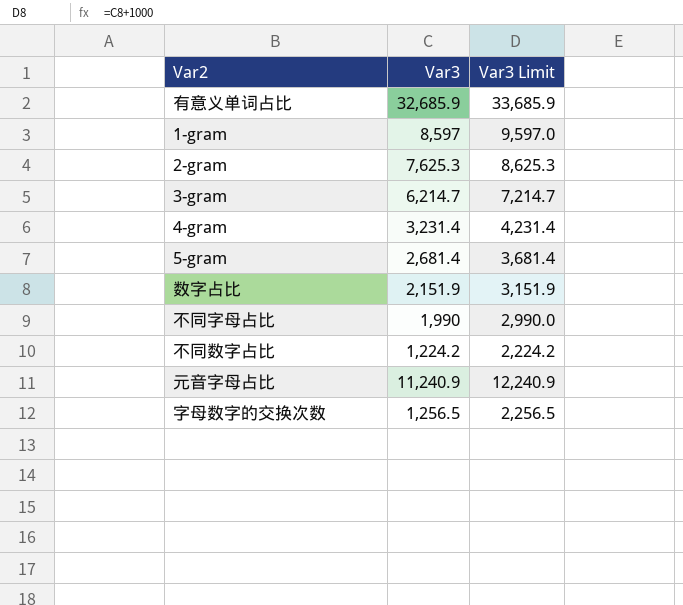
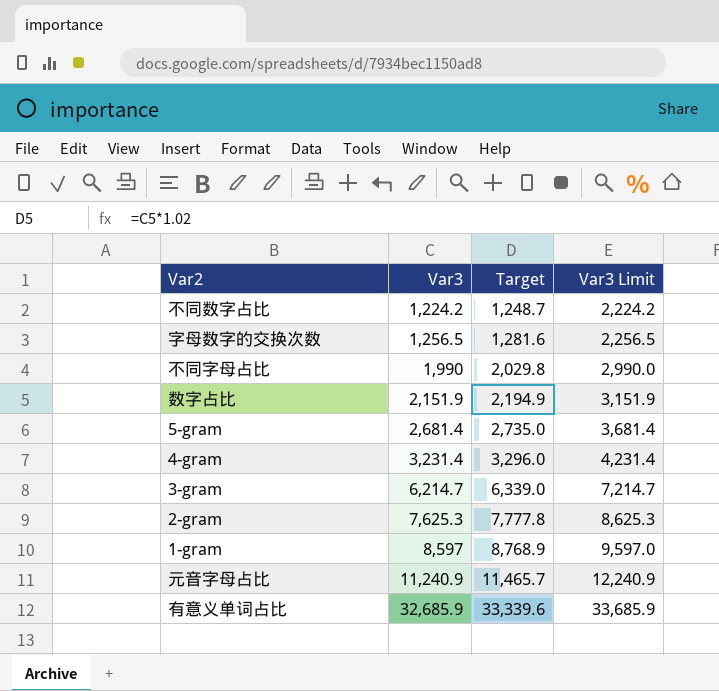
row order: none -> Var3 ascending
column Target | formula: none -> [Var3] * 1.02

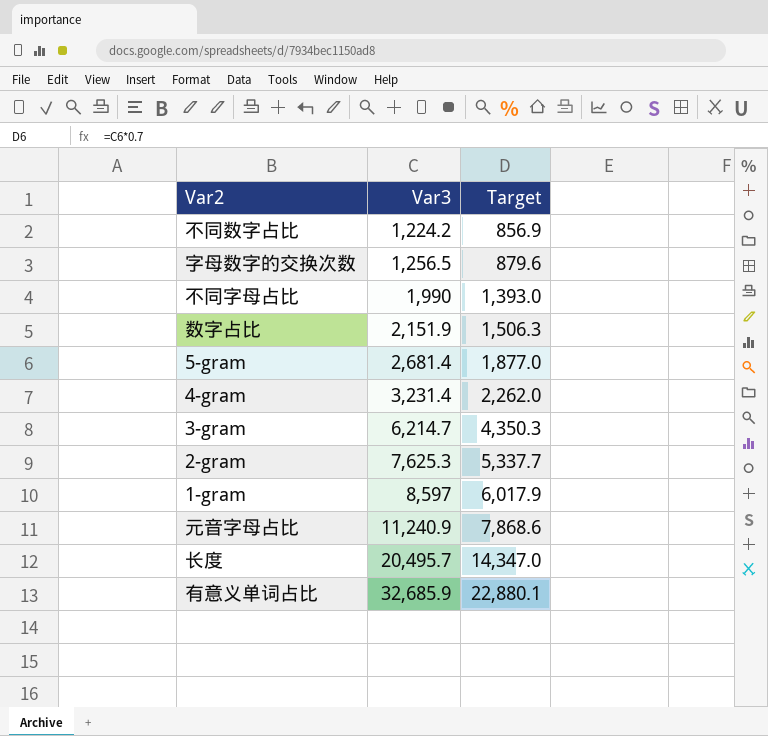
column Var3 Limit | formula: [Var3] + 1000 -> none
column Target | formula: [Var3] * 1.02 -> [Var3] * 0.7
row 长度: none -> 20,495.7 | 14,347.0

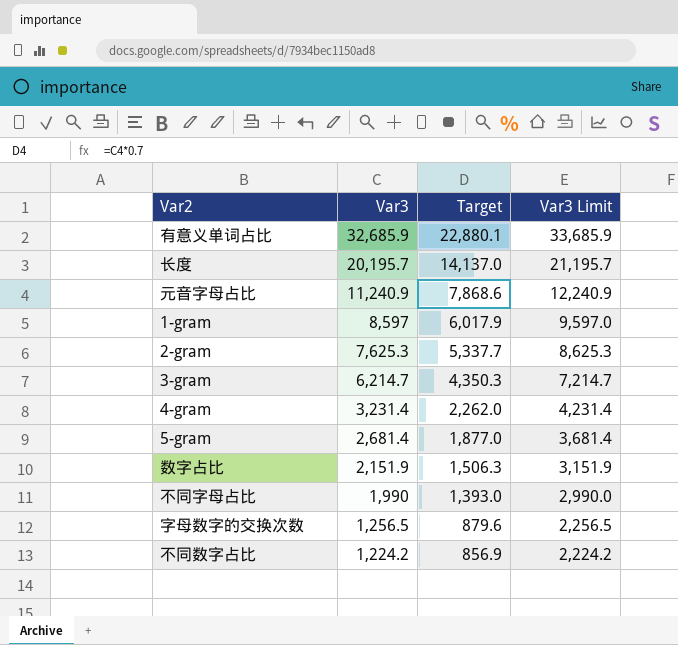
row order: Var3 ascending -> Var3 descending
column Var3 Limit | formula: none -> [Var3] + 1000
长度 | Var3: 20,495.7 -> 20,195.7
长度 | Target: 14,347.0 -> 14,137.0

